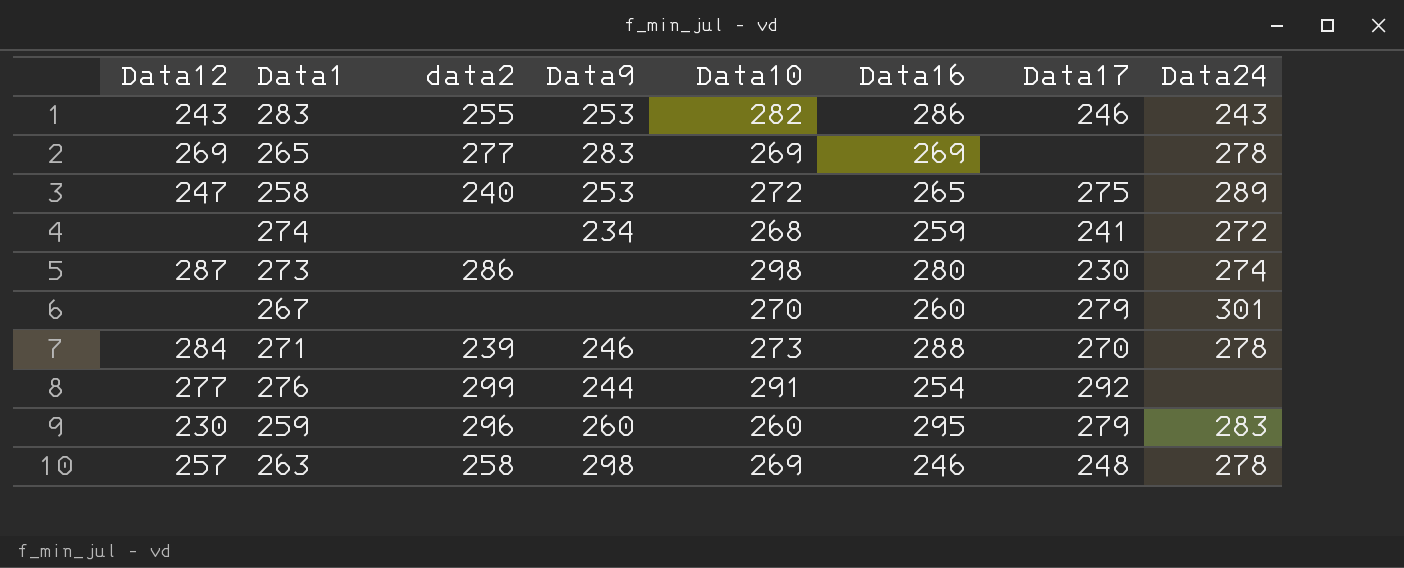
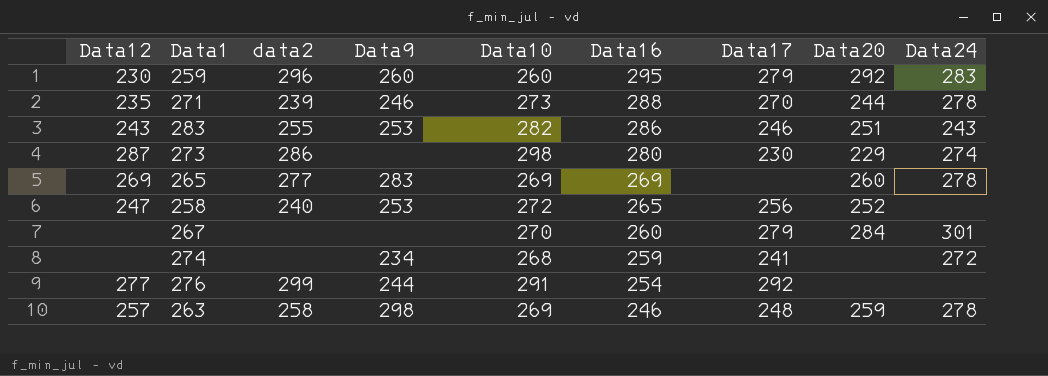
row order: none -> Data16 descending
column Data20 | position: none -> 8
271 | Data12: 284 -> 235
258 | Data17: 275 -> 256
258 | Data24: 289 -> none

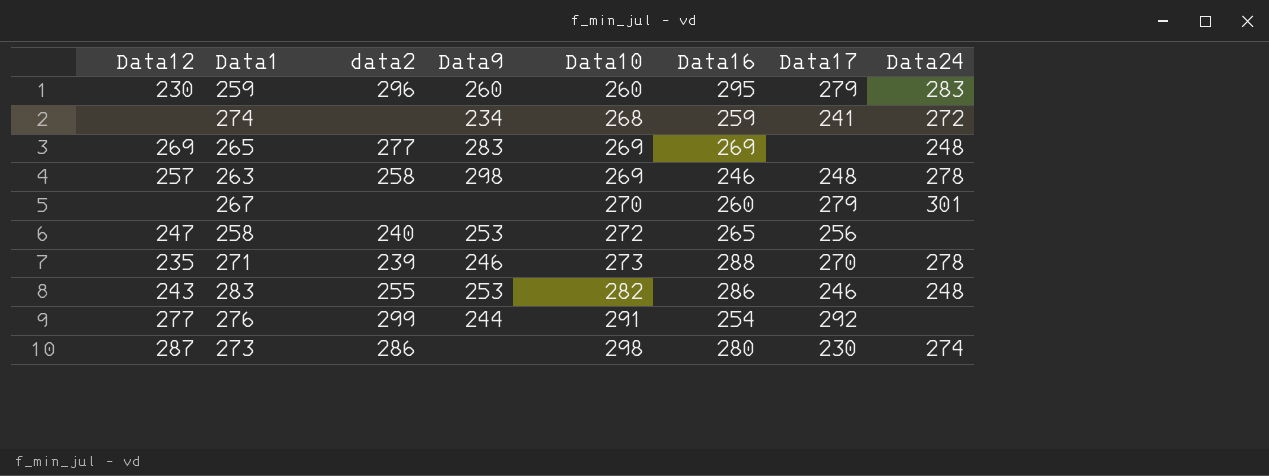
row order: Data16 descending -> Data10 ascending
column Data20 | position: 8 -> none
265 | Data24: 278 -> 248
283 | Data24: 243 -> 248

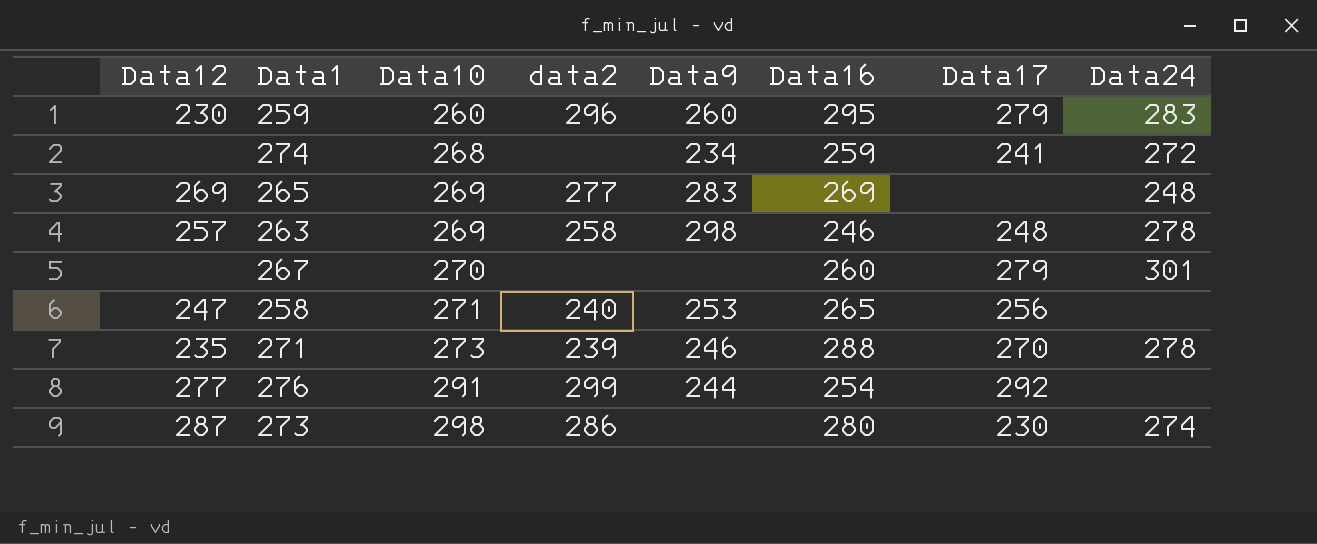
column Data10 | position: 5 -> 3
row 283: 243 | 255 | 253 | 282 | 286 | 246 | 248 -> none
258 | Data10: 272 -> 271

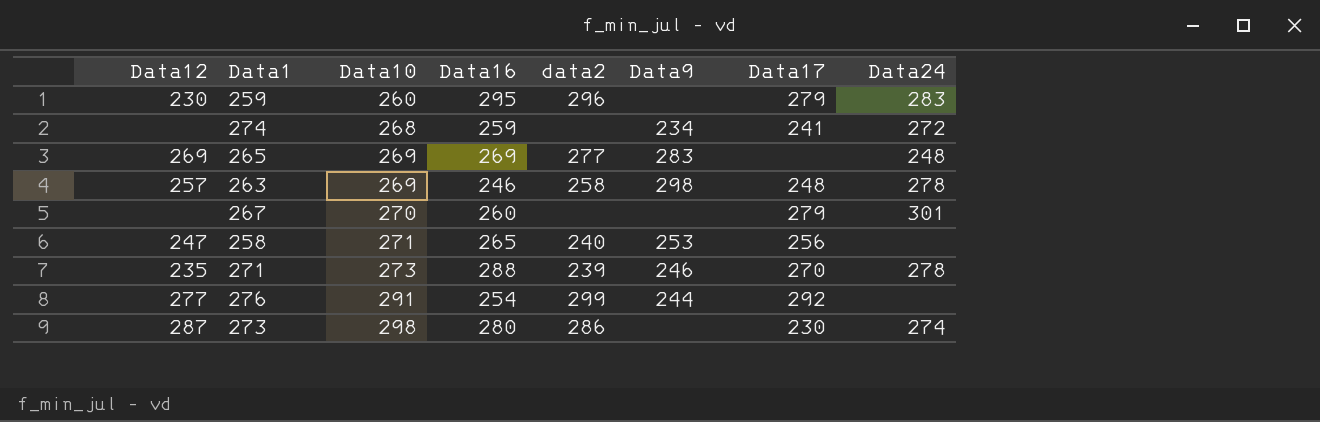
column Data16 | position: 6 -> 4
259 | Data9: 260 -> none

